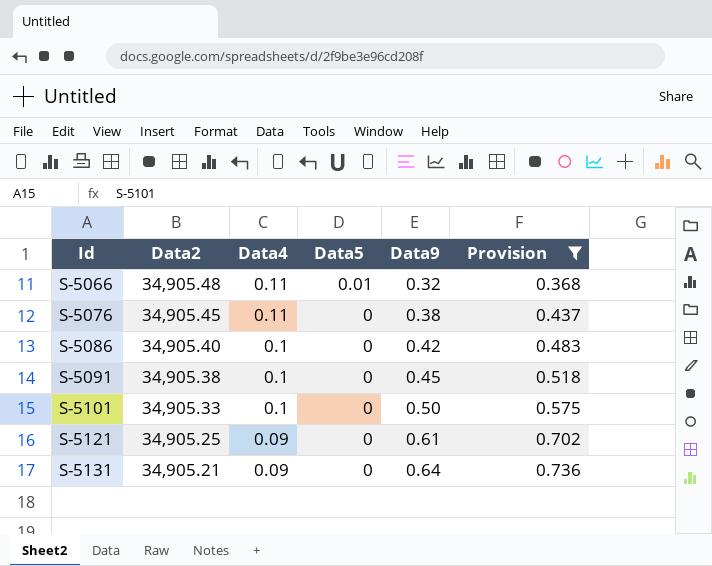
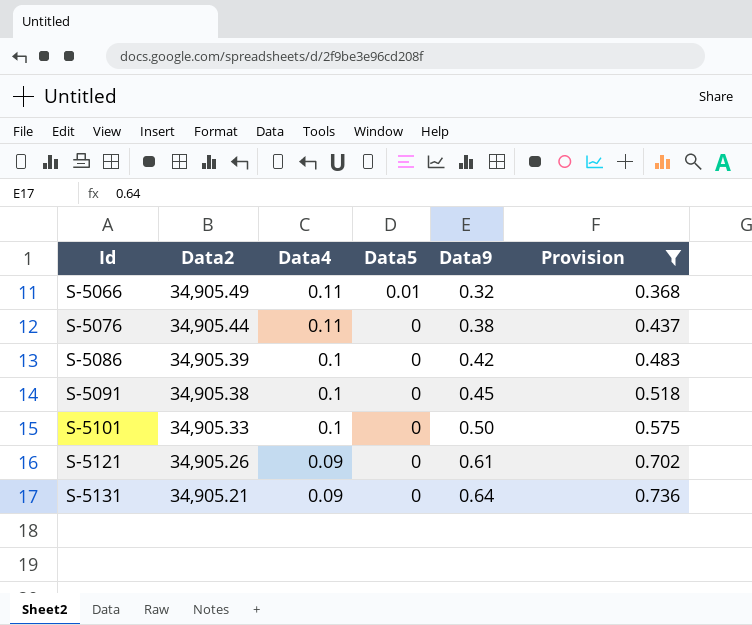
S-5066 | Data2: 34,905.48 -> 34,905.49
S-5076 | Data2: 34,905.45 -> 34,905.44
S-5086 | Data2: 34,905.40 -> 34,905.39
S-5121 | Data2: 34,905.25 -> 34,905.26

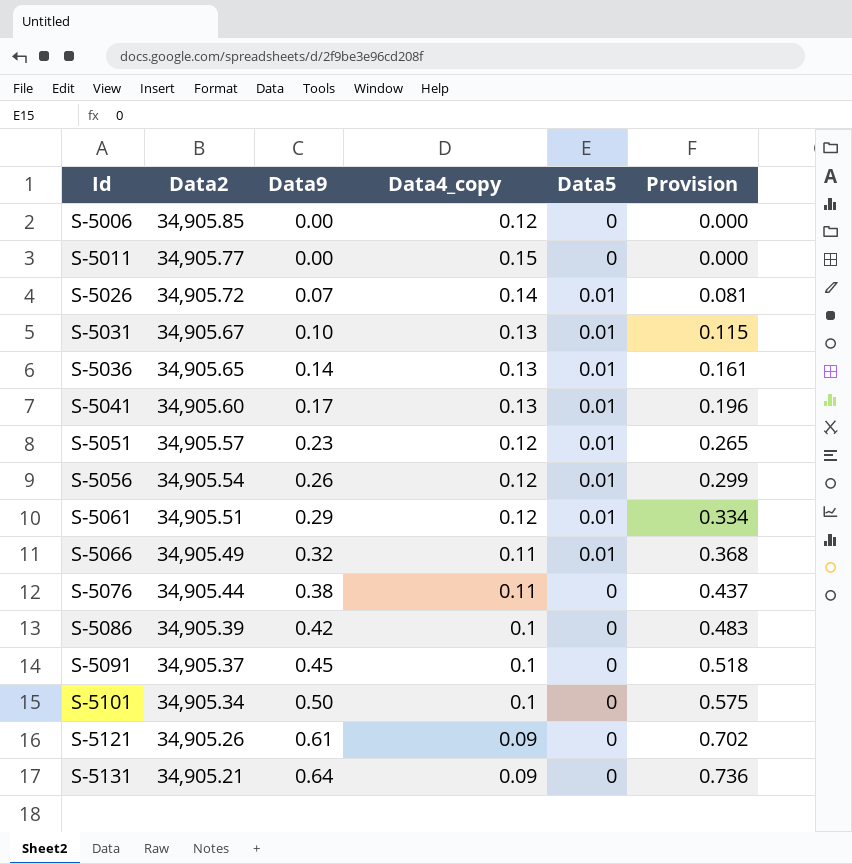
filter: Provision >= 0.368 -> none
column Data9 | position: 5 -> 3
column name: Data4 -> Data4_copy
S-5091 | Data2: 34,905.38 -> 34,905.37
S-5101 | Data2: 34,905.33 -> 34,905.34

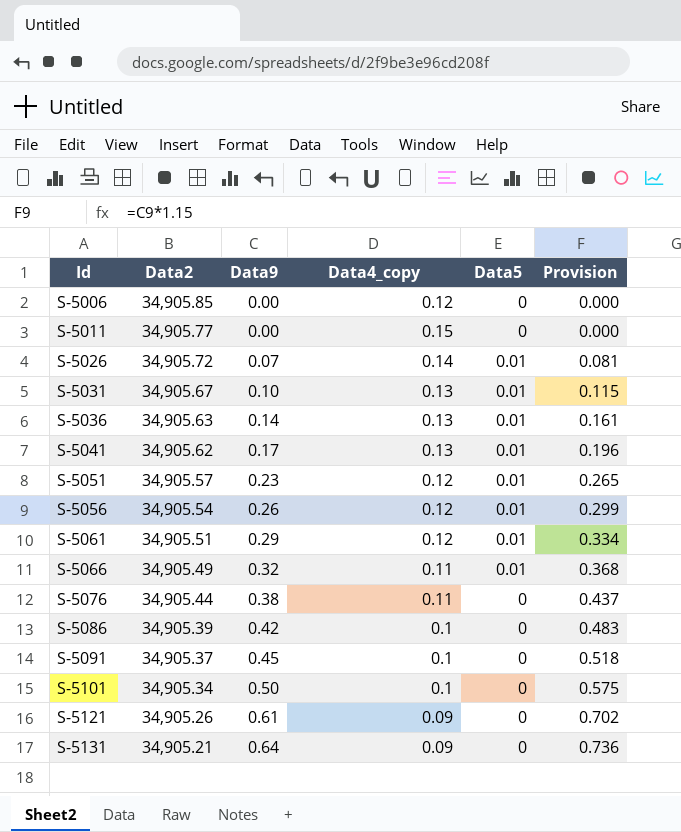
S-5036 | Data2: 34,905.65 -> 34,905.63
S-5041 | Data2: 34,905.60 -> 34,905.62

